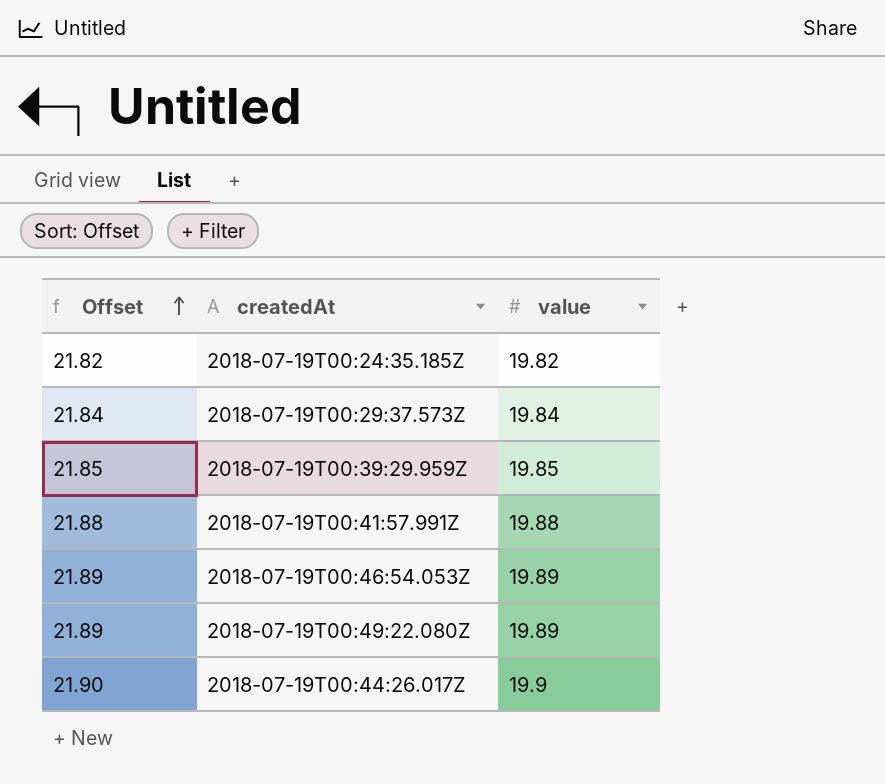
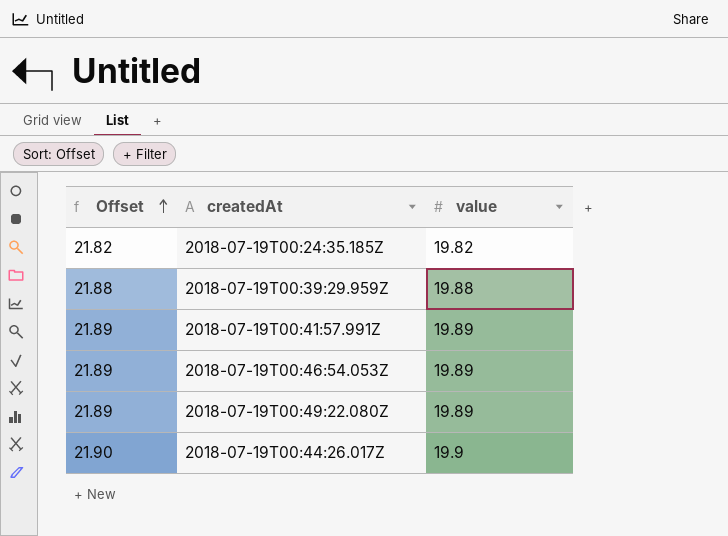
row 2018-07-19T00:29:37.573Z: 21.84 | 19.84 -> none
2018-07-19T00:39:29.959Z | Offset: 21.85 -> 21.88
2018-07-19T00:39:29.959Z | value: 19.85 -> 19.88
2018-07-19T00:41:57.991Z | Offset: 21.88 -> 21.89
2018-07-19T00:41:57.991Z | value: 19.88 -> 19.89

